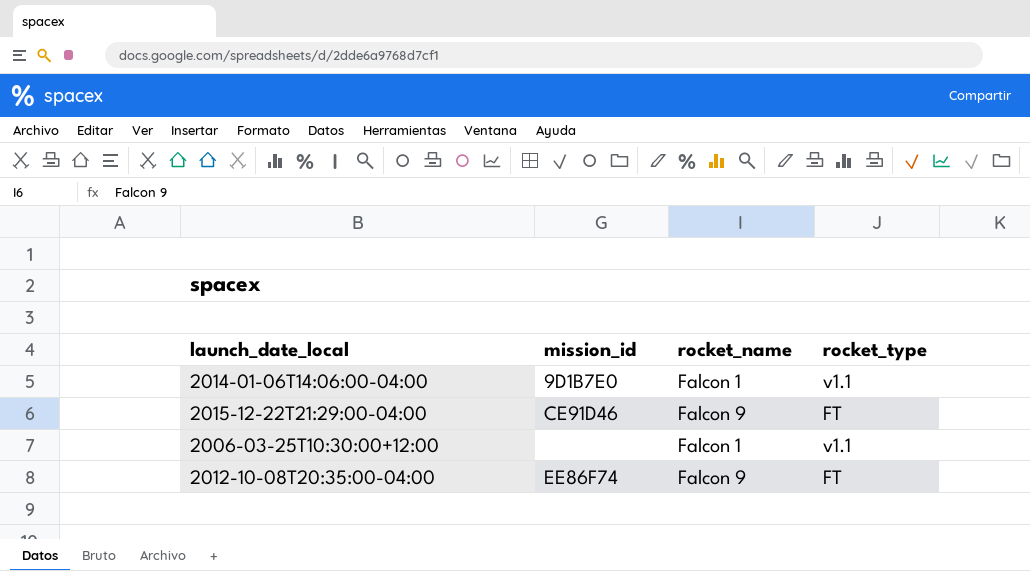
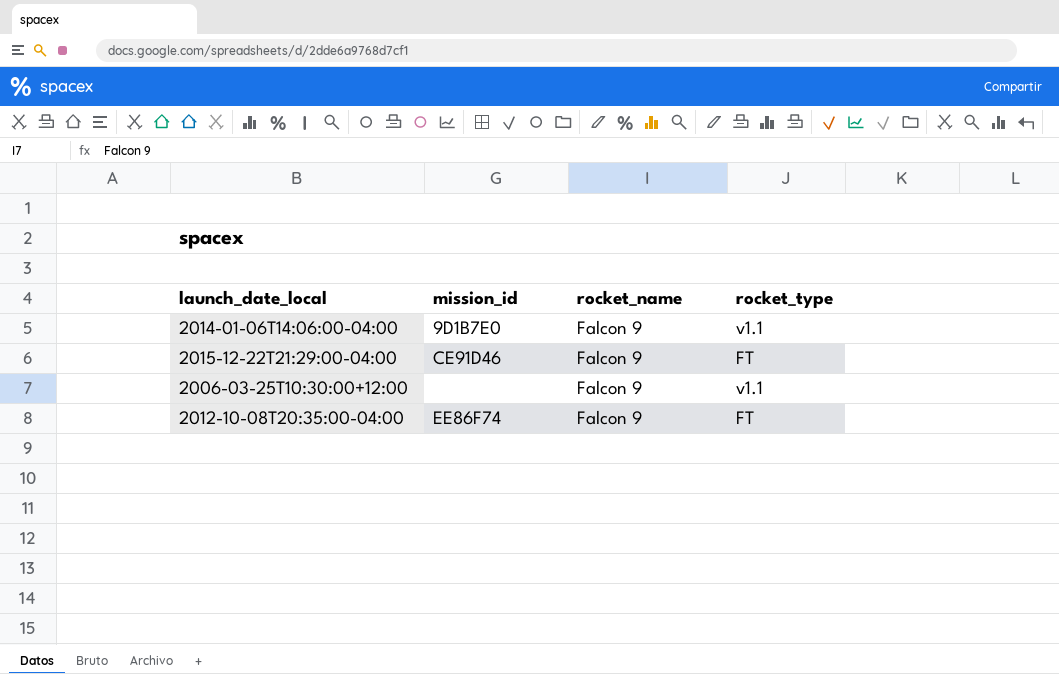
2014-01-06T14:06:00-04:00 | rocket_name: Falcon 1 -> Falcon 9
2006-03-25T10:30:00+12:00 | rocket_name: Falcon 1 -> Falcon 9

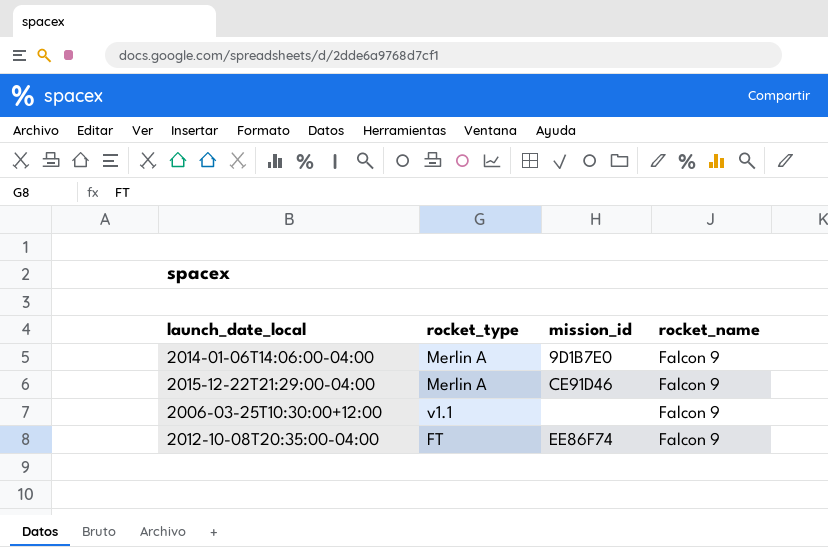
column rocket_type | position: 4 -> 2
2014-01-06T14:06:00-04:00 | rocket_type: v1.1 -> Merlin A
2015-12-22T21:29:00-04:00 | rocket_type: FT -> Merlin A

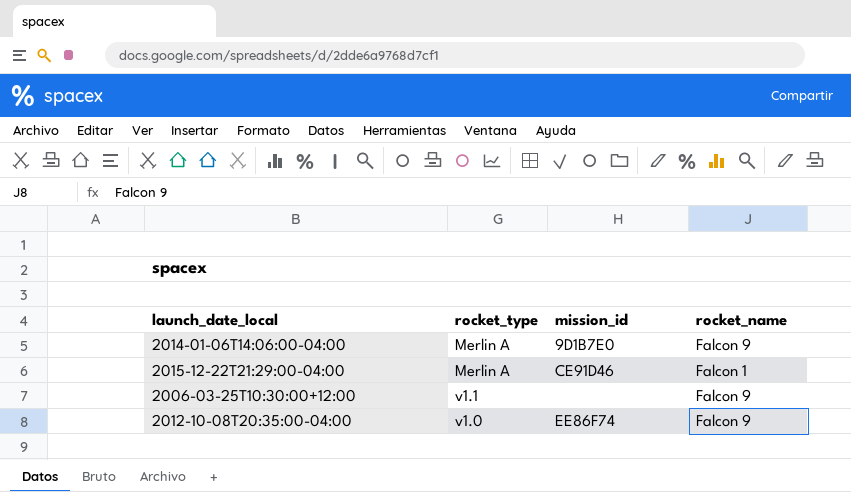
2015-12-22T21:29:00-04:00 | rocket_name: Falcon 9 -> Falcon 1
2012-10-08T20:35:00-04:00 | rocket_type: FT -> v1.0

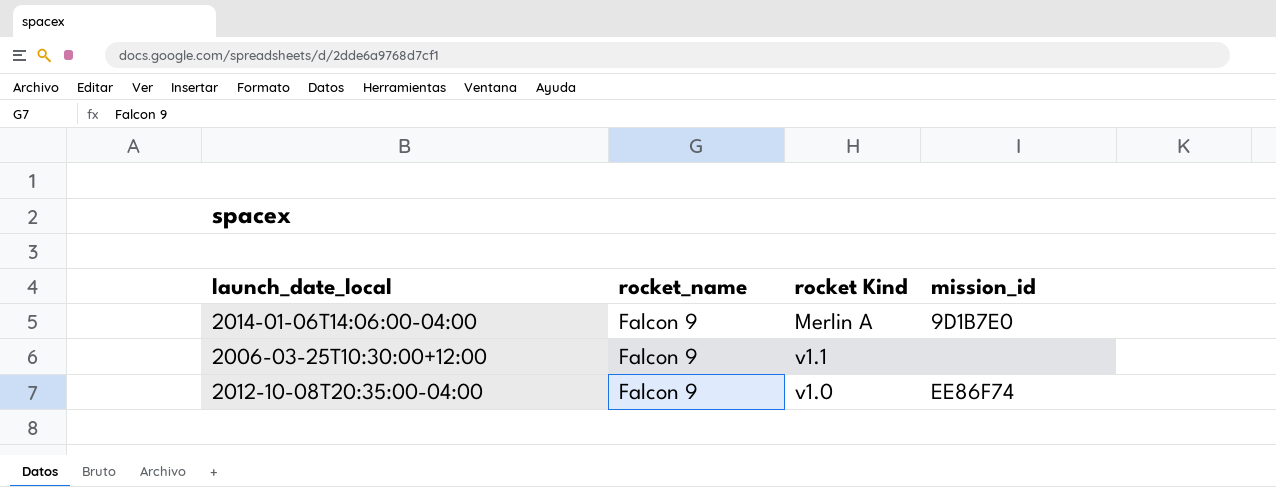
column rocket_name | position: 4 -> 2
column name: rocket_type -> rocket Kind
row 2015-12-22T21:29:00-04:00: Merlin A | CE91D46 | Falcon 1 -> none

